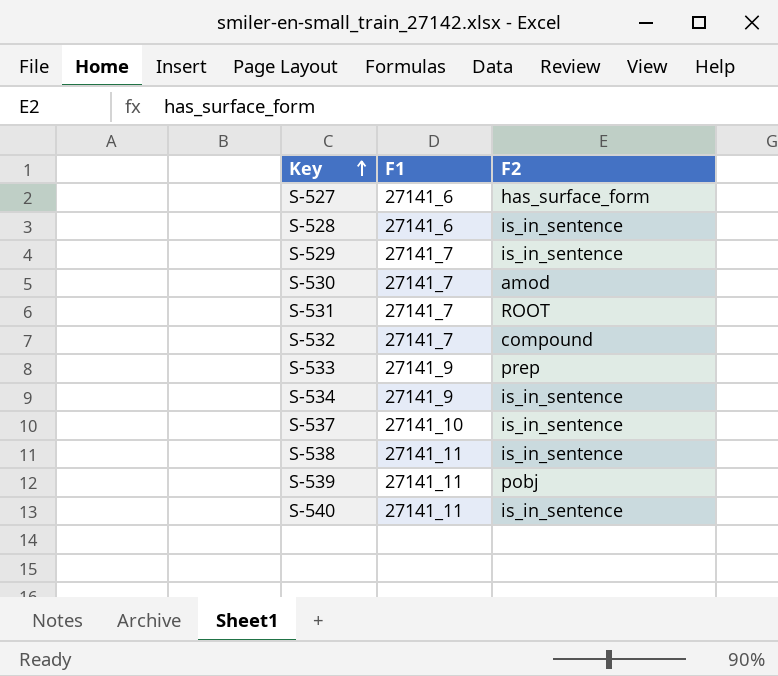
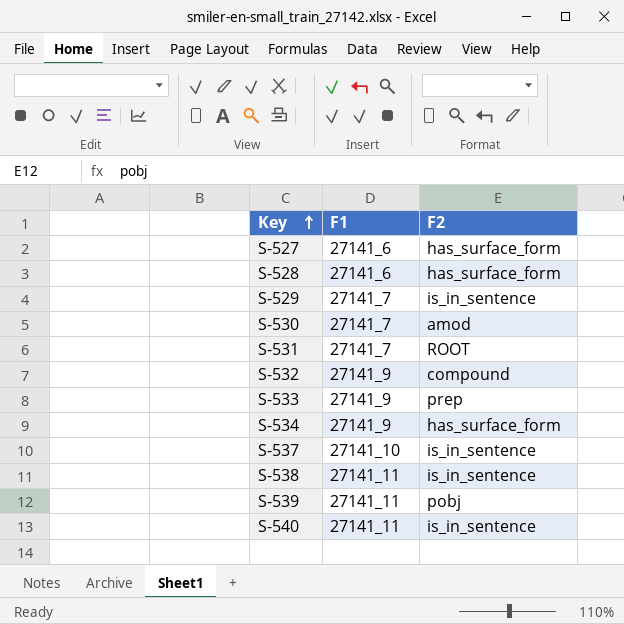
S-528 | F2: is_in_sentence -> has_surface_form
S-532 | F1: 27141_7 -> 27141_9
S-534 | F2: is_in_sentence -> has_surface_form

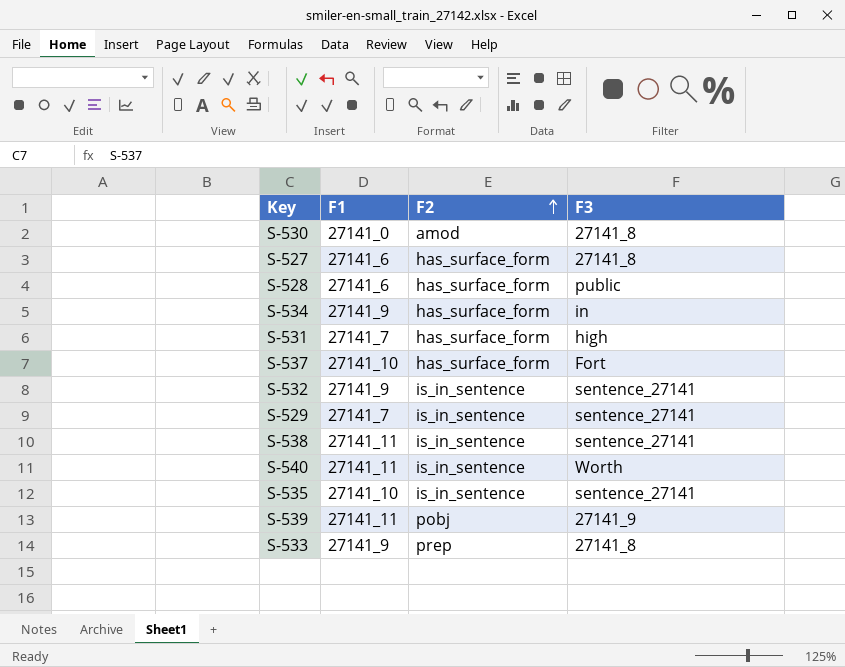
row order: Key ascending -> F2 ascending
column F3 | position: none -> 4
S-530 | F1: 27141_7 -> 27141_0
S-531 | F2: ROOT -> has_surface_form
S-537 | F2: is_in_sentence -> has_surface_form
S-532 | F2: compound -> is_in_sentence
row S-535: none -> 27141_10 | is_in_sentence | sentence_27141

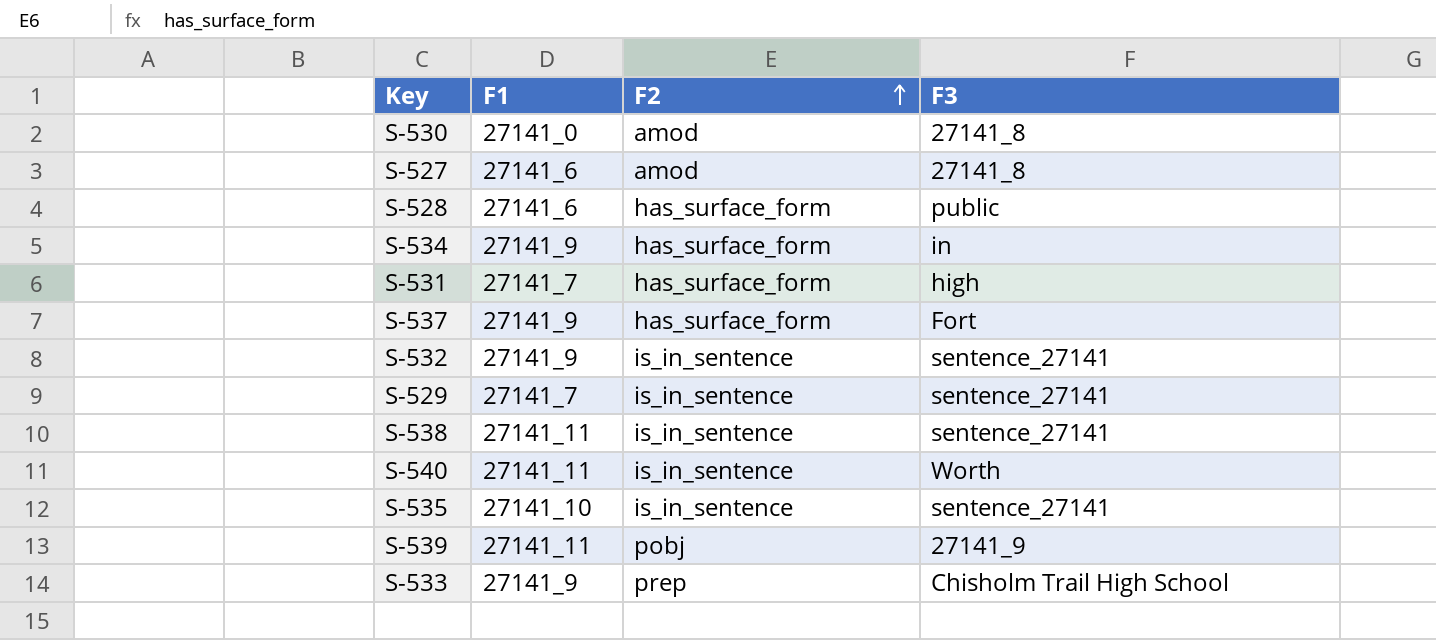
S-527 | F2: has_surface_form -> amod
S-537 | F1: 27141_10 -> 27141_9
S-533 | F3: 27141_8 -> Chisholm Trail High School

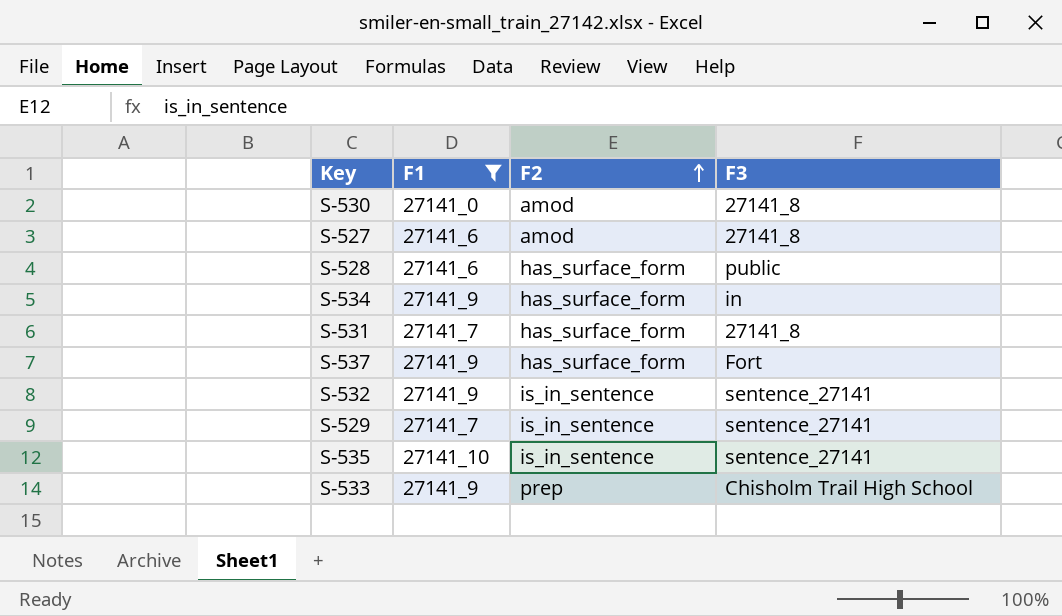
filter: none -> F1 != 27141_11
S-531 | F3: high -> 27141_8

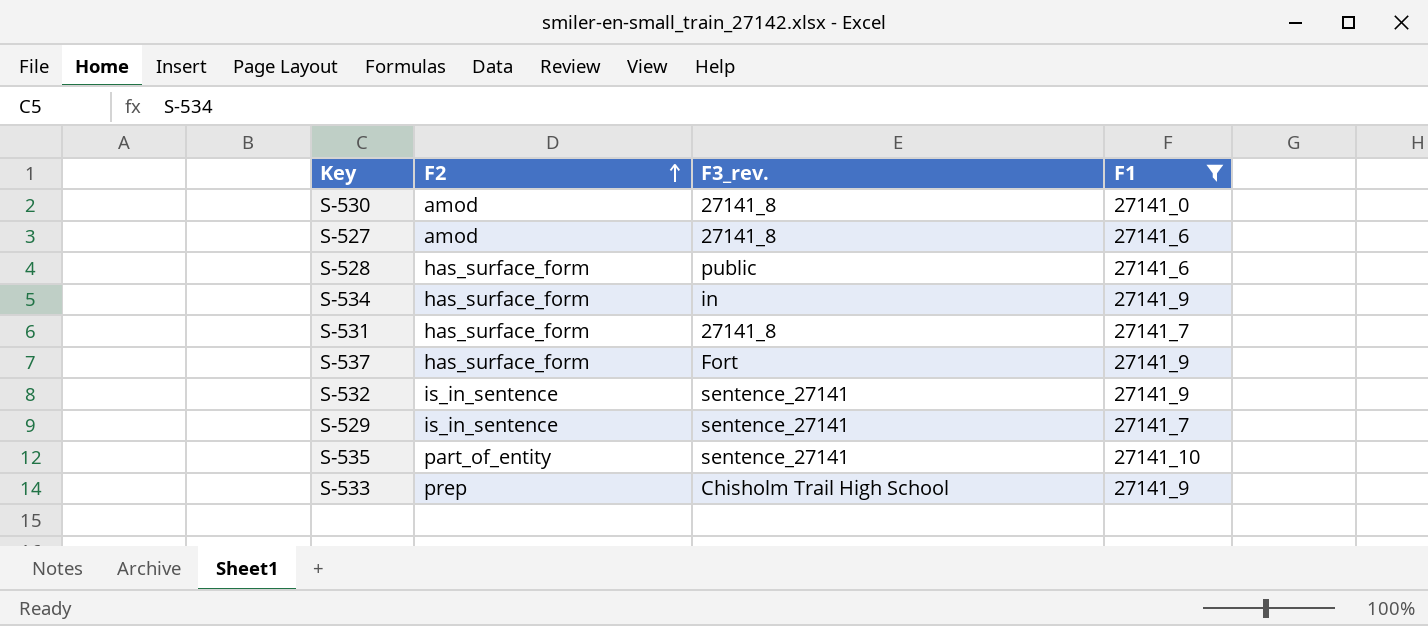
column name: F3 -> F3_rev.
column F1 | position: 2 -> 4
S-535 | F2: is_in_sentence -> part_of_entity

